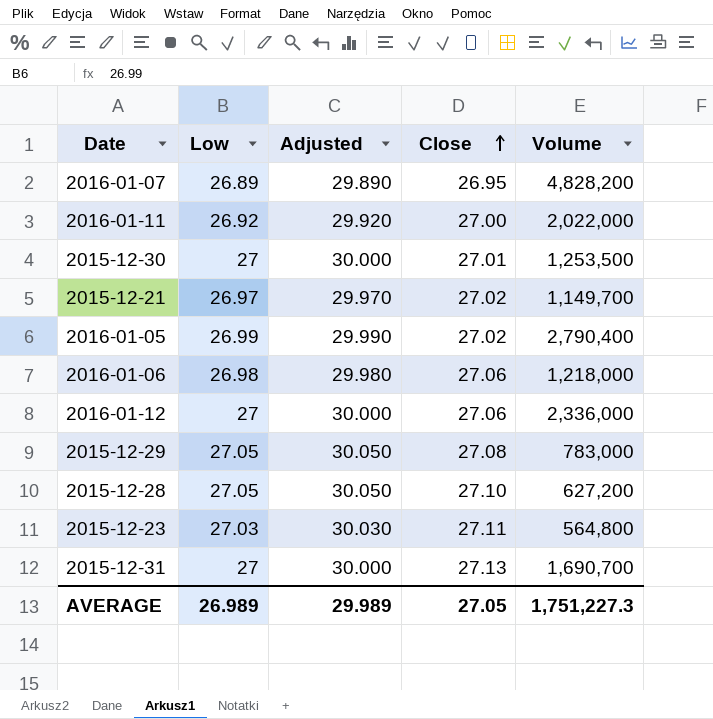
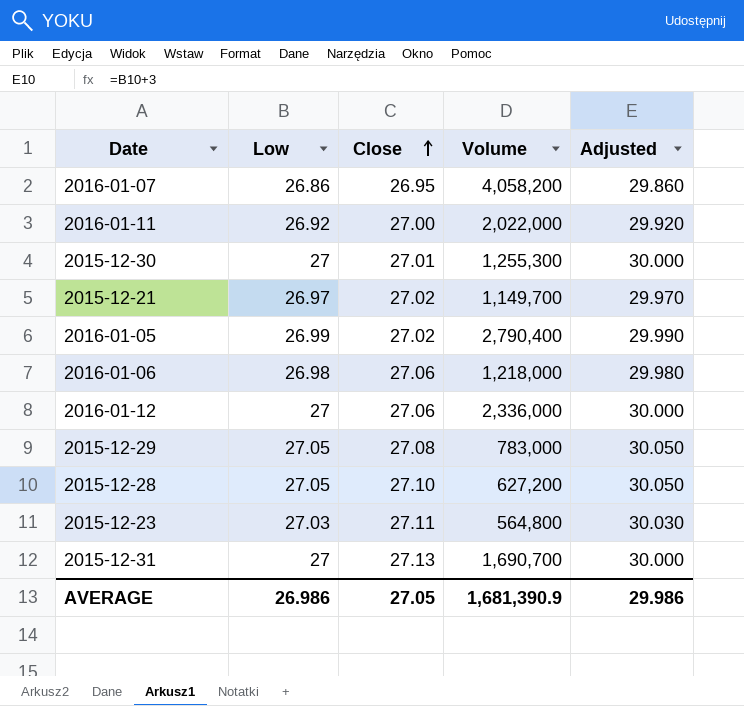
column Adjusted | position: 3 -> 5
2016-01-07 | Low: 26.89 -> 26.86
2016-01-07 | Volume: 4,828,200 -> 4,058,200
2016-01-07 | Adjusted: 29.890 -> 29.860
2015-12-30 | Volume: 1,253,500 -> 1,255,300
AVERAGE | Low: 26.989 -> 26.986
AVERAGE | Volume: 1,751,227.3 -> 1,681,390.9
AVERAGE | Adjusted: 29.989 -> 29.986

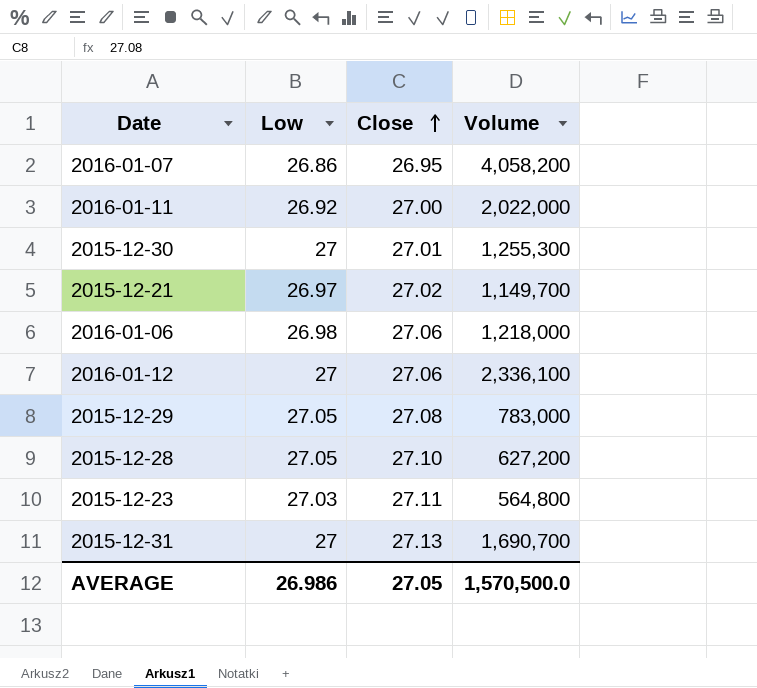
column Adjusted | formula: [Low] + 3 -> none
row 2016-01-05: 26.99 | 27.02 | 2,790,400 | 29.990 -> none
2016-01-12 | Volume: 2,336,000 -> 2,336,100
AVERAGE | Volume: 1,681,390.9 -> 1,570,500.0

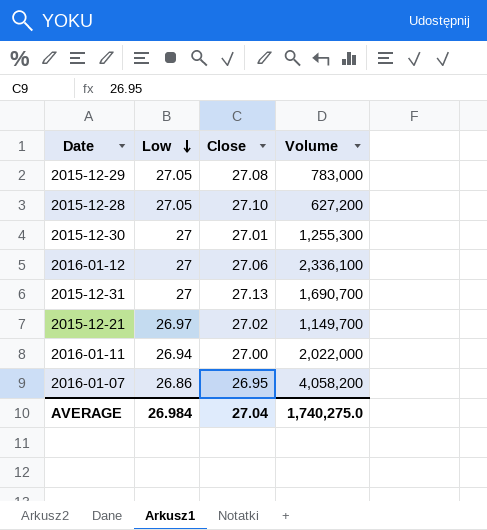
row order: Close ascending -> Low descending
row 2016-01-06: 26.98 | 27.06 | 1,218,000 -> none
row 2015-12-23: 27.03 | 27.11 | 564,800 -> none
2016-01-11 | Low: 26.92 -> 26.94
AVERAGE | Low: 26.986 -> 26.984
AVERAGE | Close: 27.05 -> 27.04
AVERAGE | Volume: 1,570,500.0 -> 1,740,275.0

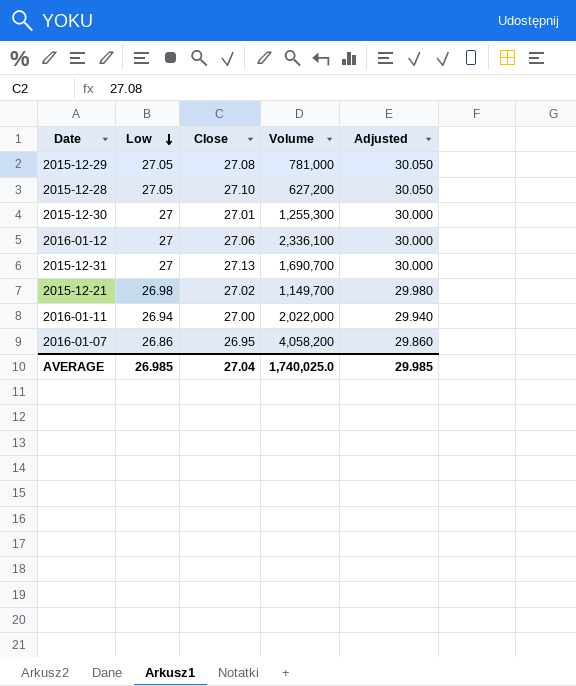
column Adjusted | formula: none -> [Low] + 3
2015-12-29 | Volume: 783,000 -> 781,000
2015-12-21 | Low: 26.97 -> 26.98
AVERAGE | Low: 26.984 -> 26.985
AVERAGE | Volume: 1,740,275.0 -> 1,740,025.0

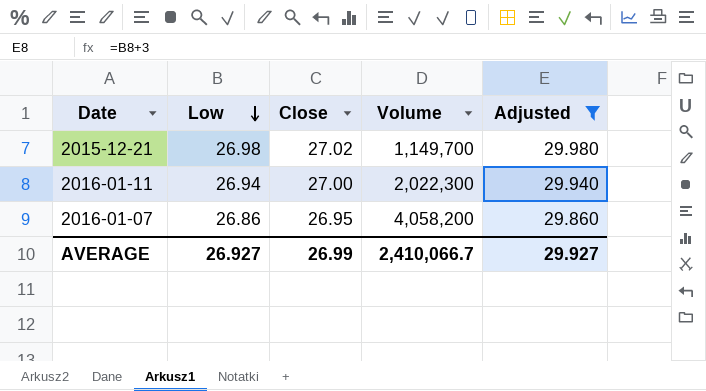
filter: none -> Adjusted <= 29.980
2016-01-11 | Volume: 2,022,000 -> 2,022,300
AVERAGE | Low: 26.985 -> 26.927
AVERAGE | Close: 27.04 -> 26.99
AVERAGE | Volume: 1,740,025.0 -> 2,410,066.7
AVERAGE | Adjusted: 29.985 -> 29.927

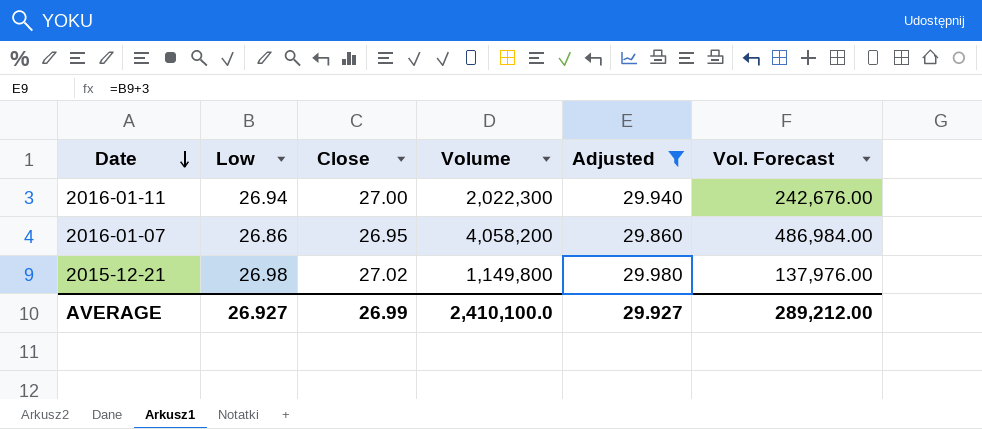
row order: Low descending -> Date descending
column Vol. Forecast | formula: none -> [Volume] * 0.12
2015-12-21 | Volume: 1,149,700 -> 1,149,800
AVERAGE | Volume: 2,410,066.7 -> 2,410,100.0

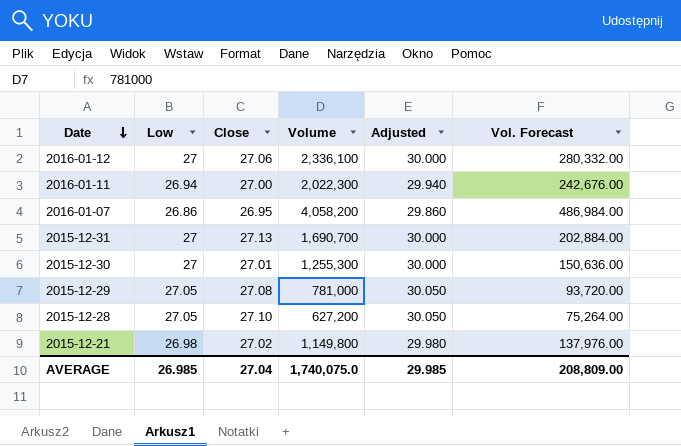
filter: Adjusted <= 29.980 -> none
AVERAGE | Low: 26.927 -> 26.985
AVERAGE | Close: 26.99 -> 27.04
AVERAGE | Volume: 2,410,100.0 -> 1,740,075.0
AVERAGE | Adjusted: 29.927 -> 29.985
AVERAGE | Vol. Forecast: 289,212.00 -> 208,809.00

